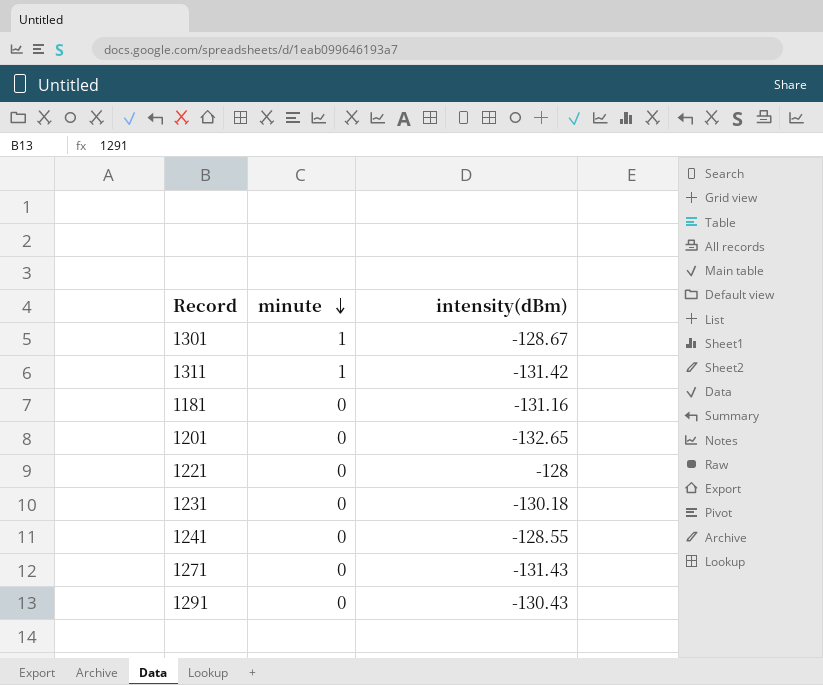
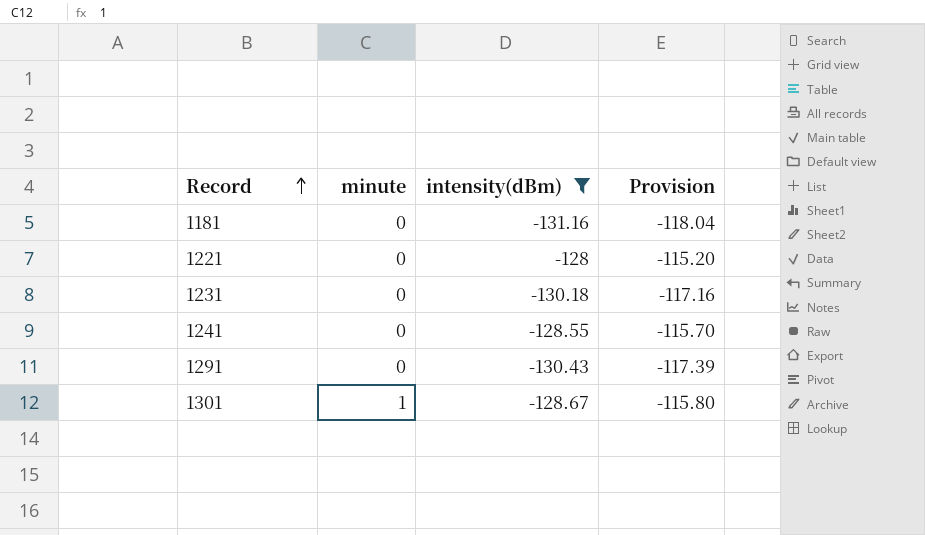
filter: none -> intensity(dBm) >= -131.16
row order: minute descending -> Record ascending
column Provision | formula: none -> [intensity(dBm)] * 0.9

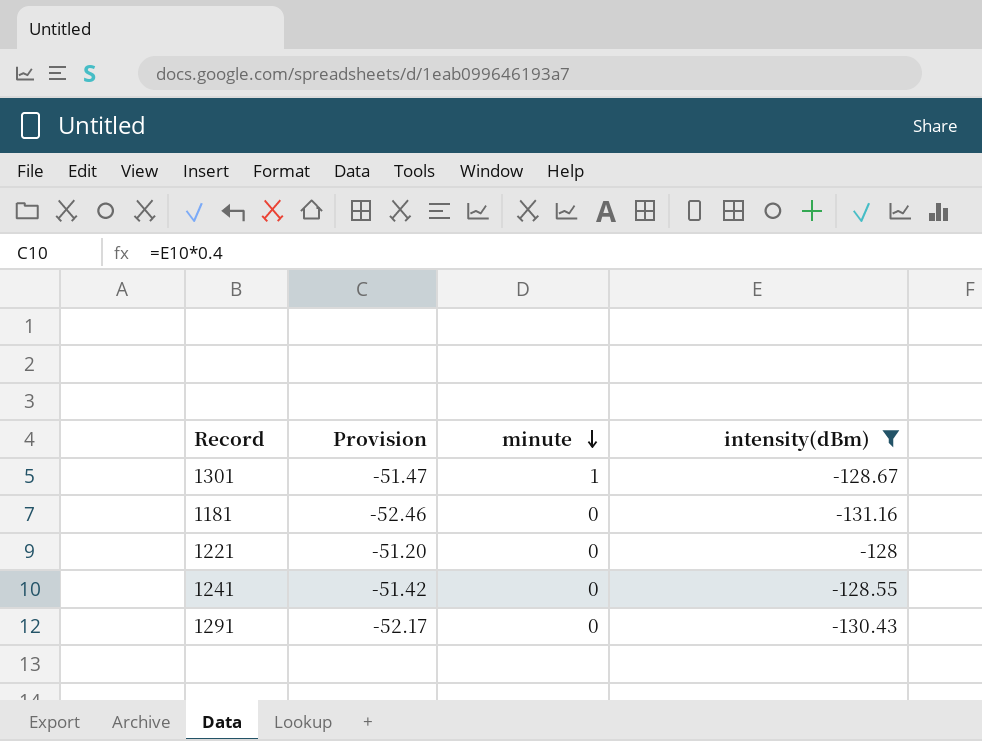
row order: Record ascending -> minute descending
column Provision | formula: [intensity(dBm)] * 0.9 -> [intensity(dBm)] * 0.4
column Provision | position: 4 -> 2
row 1231: 0 | -130.18 | -117.16 -> none

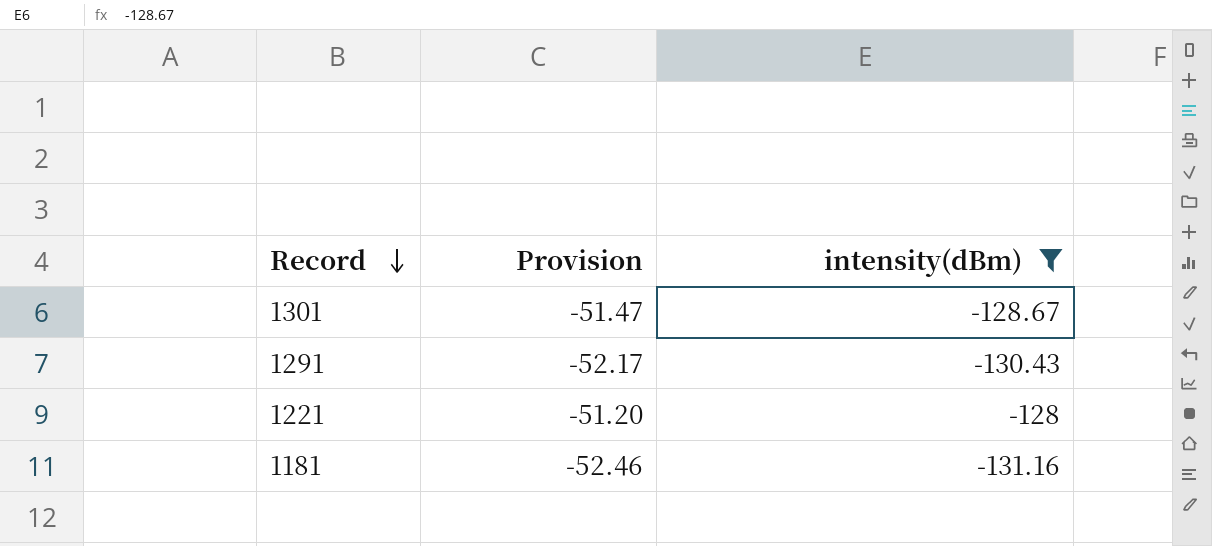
row order: minute descending -> Record descending
column minute | position: 3 -> none
row 1241: -51.42 | 0 | -128.55 -> none

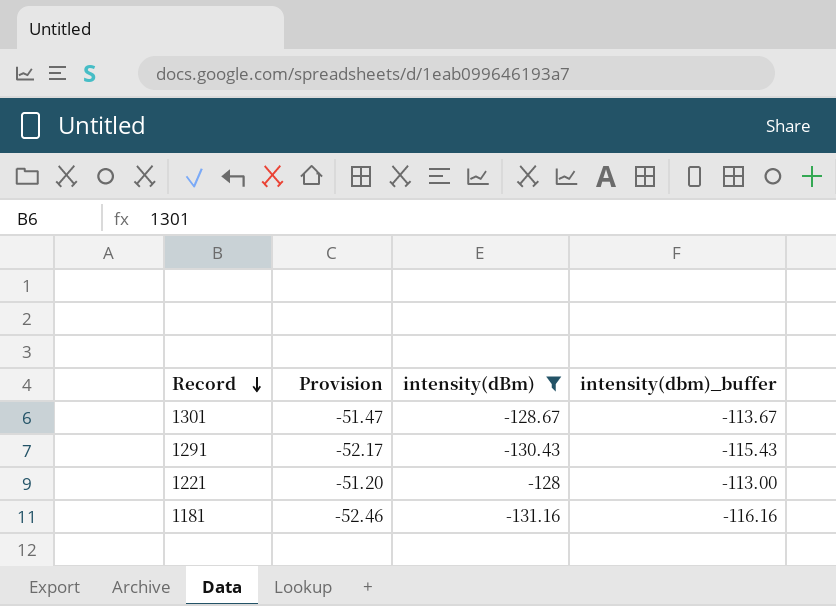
column intensity(dbm)_buffer | formula: none -> [intensity(dBm)] + 15

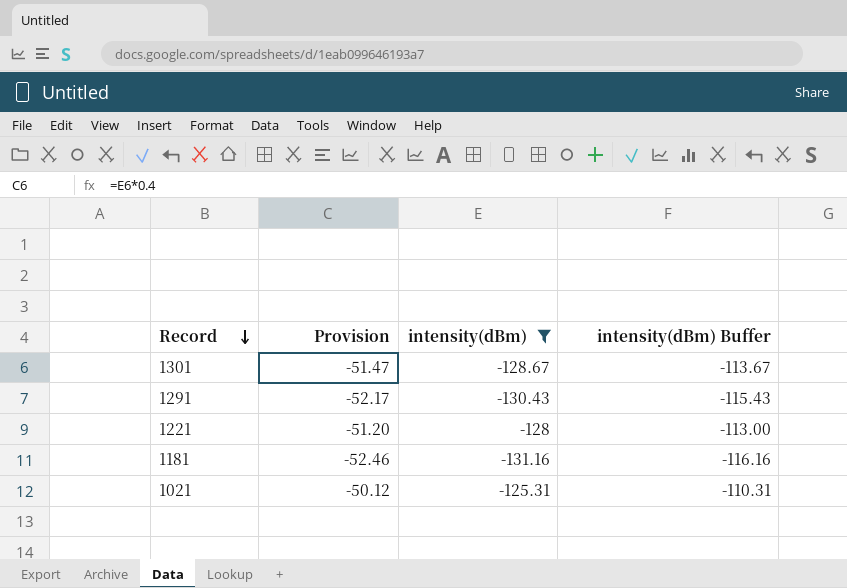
column name: intensity(dbm)_buffer -> intensity(dBm) Buffer
row 1021: none -> -50.12 | -125.31 | -110.31

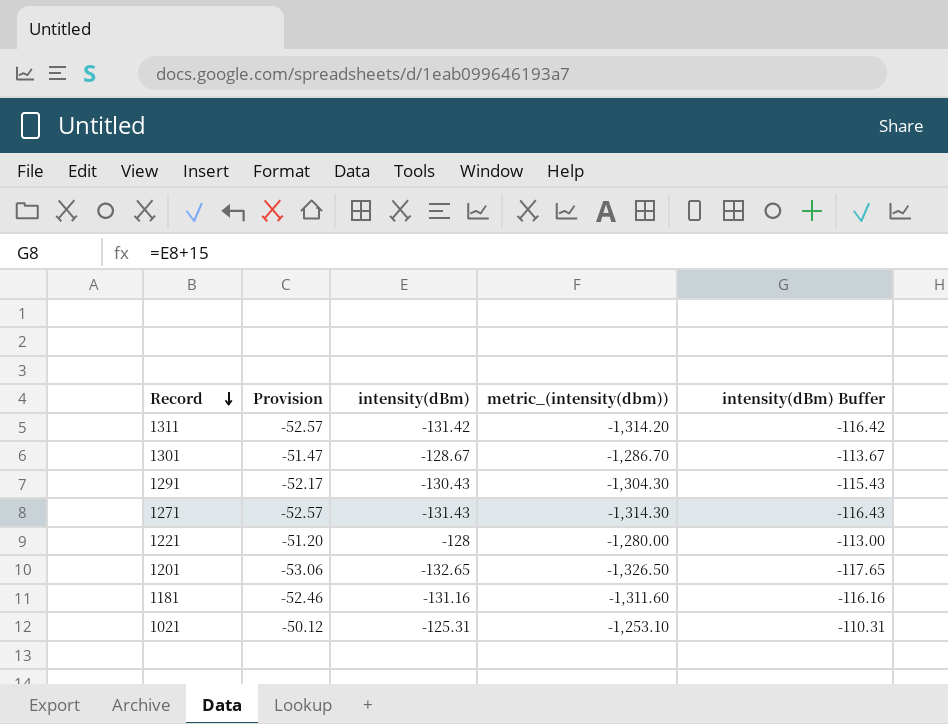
filter: intensity(dBm) >= -131.16 -> none
column metric_(intensity(dbm)) | formula: none -> [intensity(dBm)] * 10

